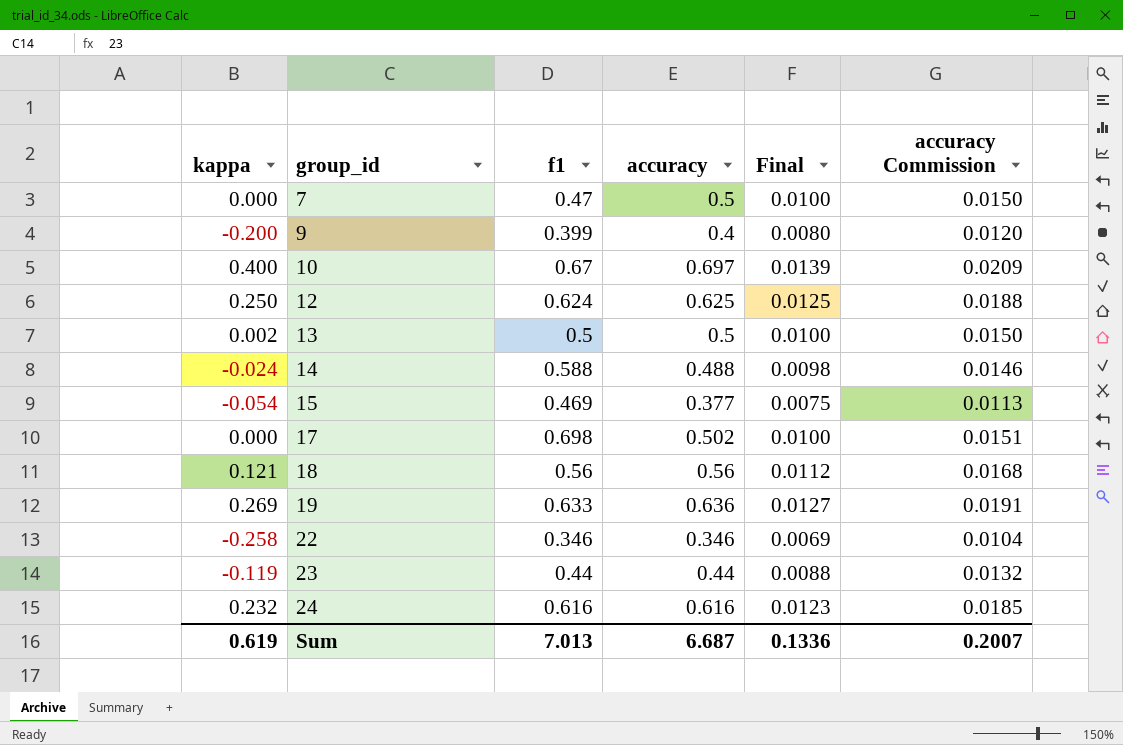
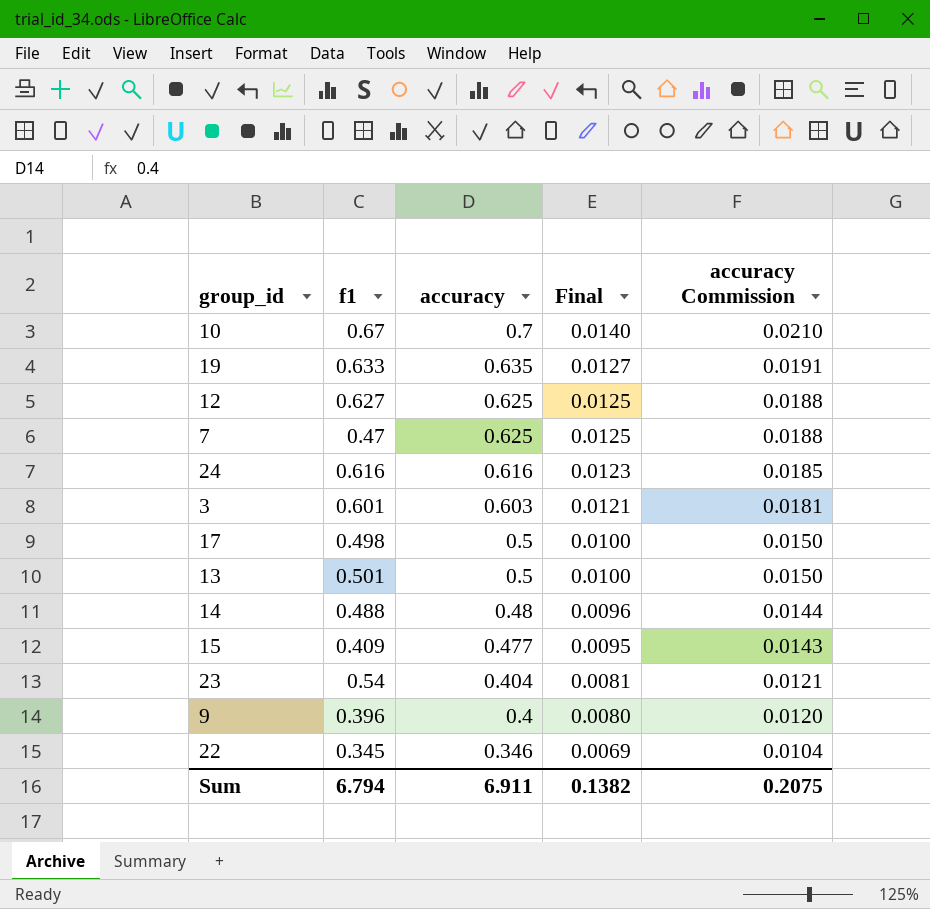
row order: group_id ascending -> accuracy descending
column kappa | position: 1 -> none
row 18: 0.121 | 0.56 | 0.56 | 0.0112 | 0.0168 -> none
10 | accuracy: 0.697 -> 0.7
10 | Final: 0.0139 -> 0.0140
10 | accuracy Commission: 0.0209 -> 0.0210
19 | accuracy: 0.636 -> 0.635
12 | f1: 0.624 -> 0.627
7 | accuracy: 0.5 -> 0.625
7 | Final: 0.0100 -> 0.0125
7 | accuracy Commission: 0.0150 -> 0.0188
row 3: none -> 0.601 | 0.603 | 0.0121 | 0.0181
17 | f1: 0.698 -> 0.498
17 | accuracy: 0.502 -> 0.5
17 | accuracy Commission: 0.0151 -> 0.0150
13 | f1: 0.5 -> 0.501
14 | f1: 0.588 -> 0.488
14 | accuracy: 0.488 -> 0.48
14 | Final: 0.0098 -> 0.0096
14 | accuracy Commission: 0.0146 -> 0.0144
15 | f1: 0.469 -> 0.409
15 | accuracy: 0.377 -> 0.477
15 | Final: 0.0075 -> 0.0095
15 | accuracy Commission: 0.0113 -> 0.0143
23 | f1: 0.44 -> 0.54
23 | accuracy: 0.44 -> 0.404
23 | Final: 0.0088 -> 0.0081
23 | accuracy Commission: 0.0132 -> 0.0121
9 | f1: 0.399 -> 0.396
22 | f1: 0.346 -> 0.345
Sum | f1: 7.013 -> 6.794
Sum | accuracy: 6.687 -> 6.911
Sum | Final: 0.1336 -> 0.1382
Sum | accuracy Commission: 0.2007 -> 0.2075

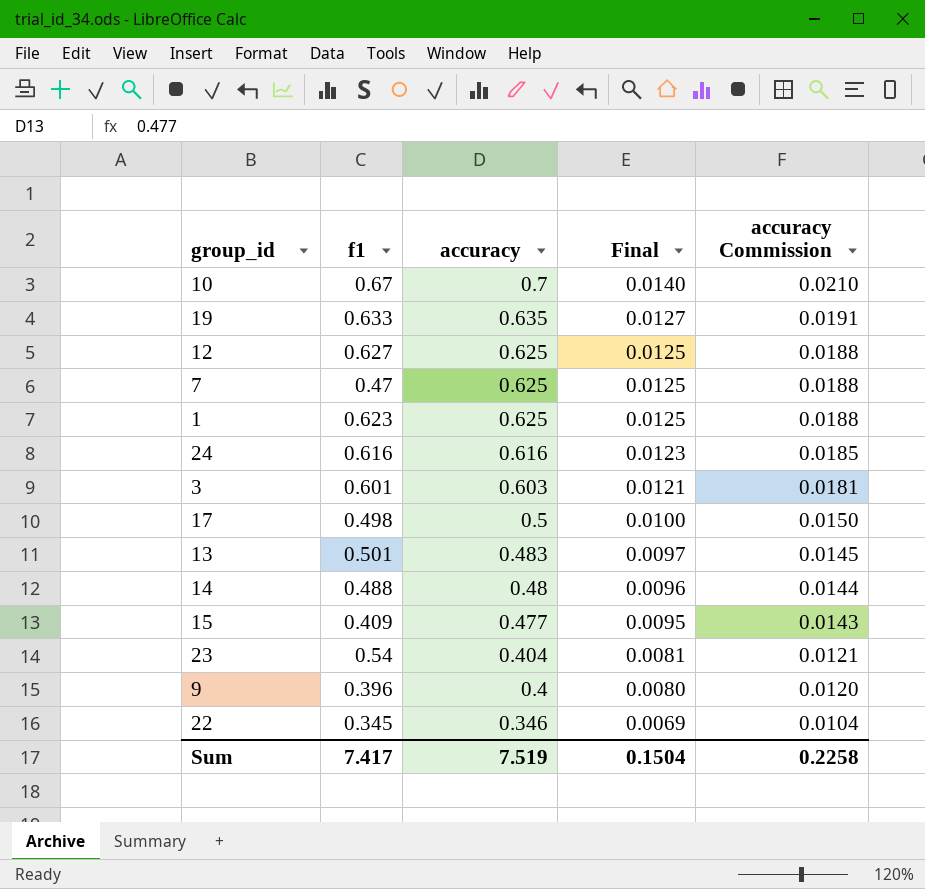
row 1: none -> 0.623 | 0.625 | 0.0125 | 0.0188
13 | accuracy: 0.5 -> 0.483
13 | Final: 0.0100 -> 0.0097
13 | accuracy Commission: 0.0150 -> 0.0145
Sum | f1: 6.794 -> 7.417
Sum | accuracy: 6.911 -> 7.519
Sum | Final: 0.1382 -> 0.1504
Sum | accuracy Commission: 0.2075 -> 0.2258

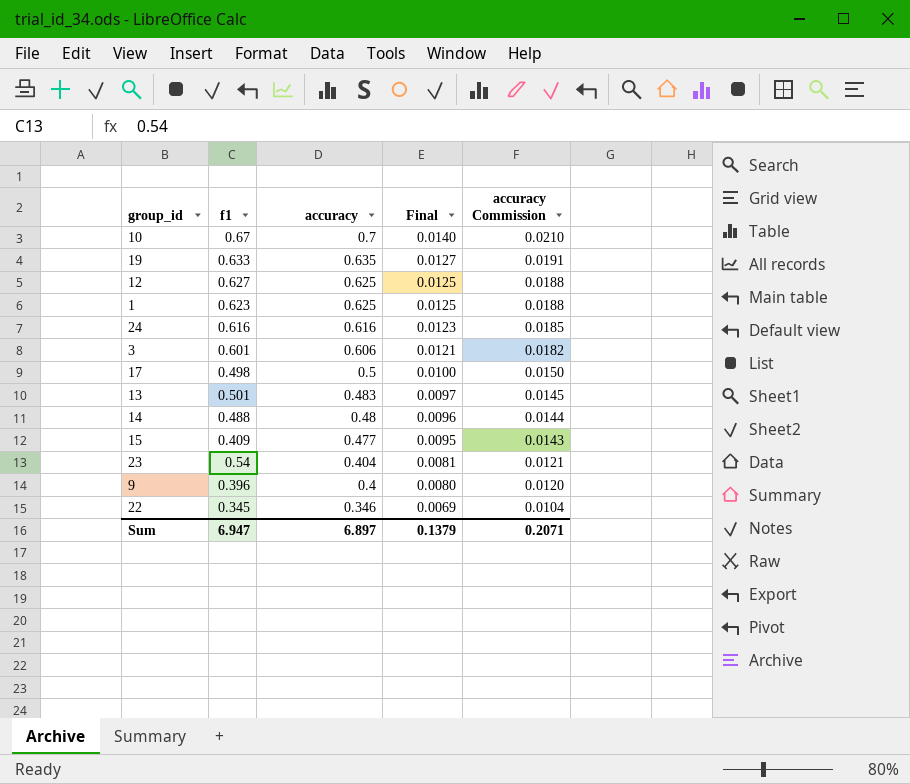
row 7: 0.47 | 0.625 | 0.0125 | 0.0188 -> none
3 | accuracy: 0.603 -> 0.606
3 | accuracy Commission: 0.0181 -> 0.0182
Sum | f1: 7.417 -> 6.947
Sum | accuracy: 7.519 -> 6.897
Sum | Final: 0.1504 -> 0.1379
Sum | accuracy Commission: 0.2258 -> 0.2071

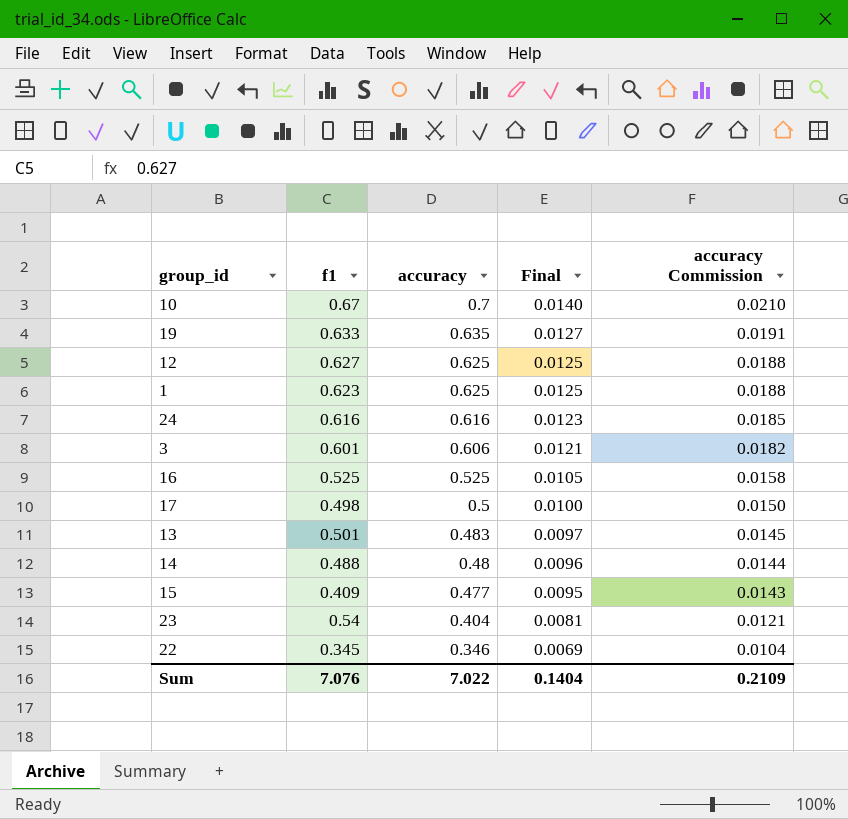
row 9: 0.396 | 0.4 | 0.0080 | 0.0120 -> none
row 16: none -> 0.525 | 0.525 | 0.0105 | 0.0158
Sum | f1: 6.947 -> 7.076
Sum | accuracy: 6.897 -> 7.022
Sum | Final: 0.1379 -> 0.1404
Sum | accuracy Commission: 0.2071 -> 0.2109

